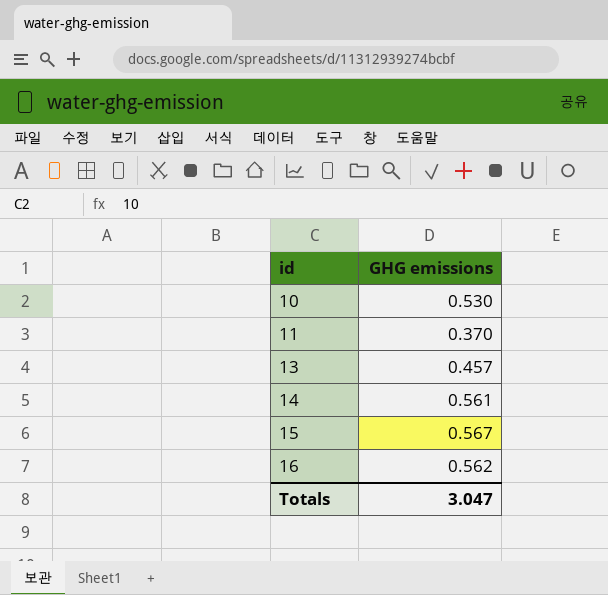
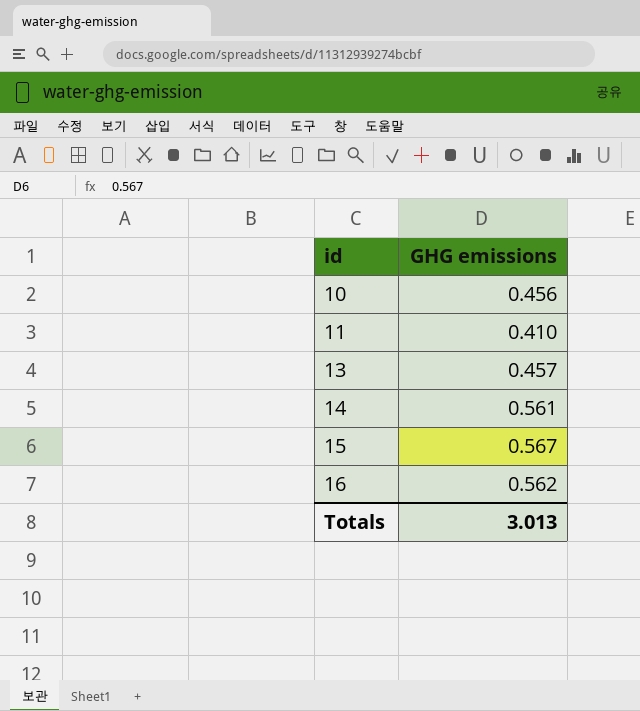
10 | GHG emissions: 0.530 -> 0.456
11 | GHG emissions: 0.370 -> 0.410
Totals | GHG emissions: 3.047 -> 3.013

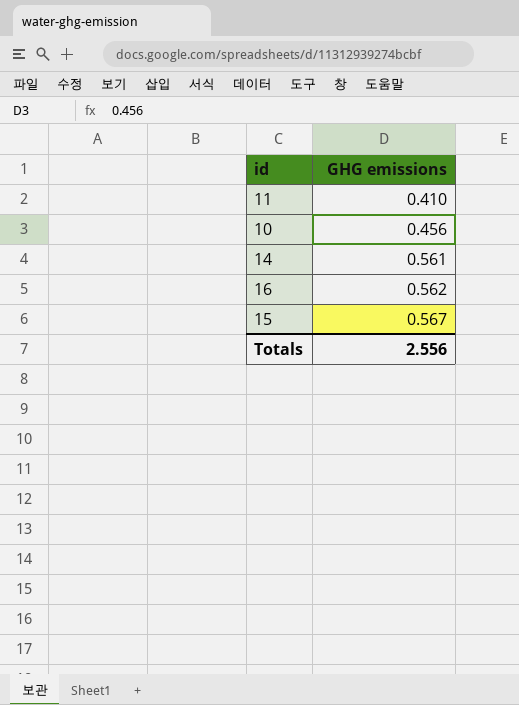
row order: id ascending -> GHG emissions ascending
row 13: 0.457 -> none
Totals | GHG emissions: 3.013 -> 2.556

